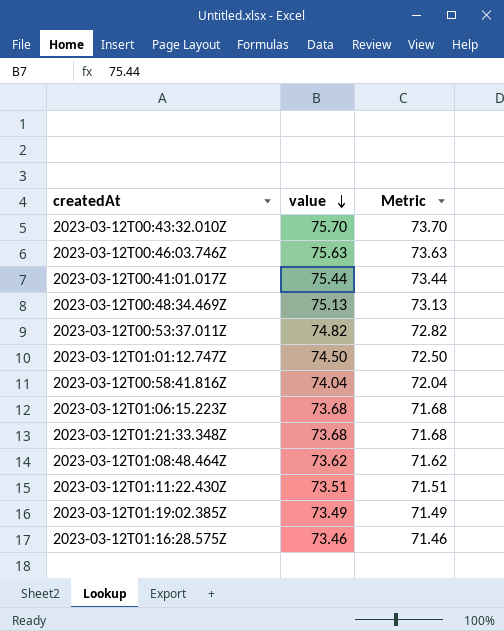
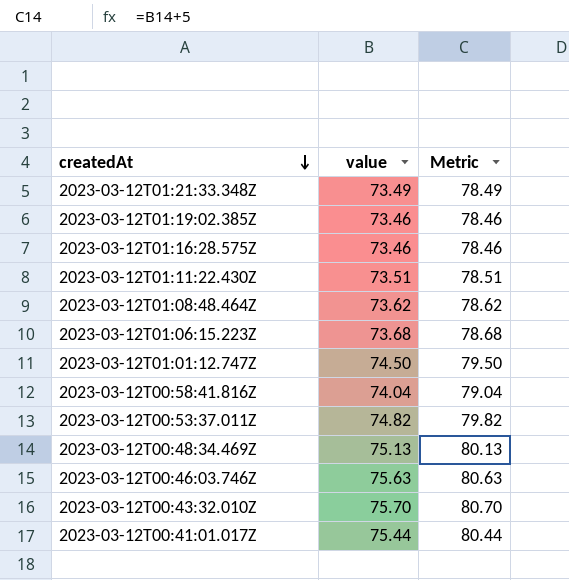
row order: value descending -> createdAt descending
column Metric | formula: [value] - 2 -> [value] + 5
2023-03-12T01:21:33.348Z | value: 73.68 -> 73.49
2023-03-12T01:19:02.385Z | value: 73.49 -> 73.46

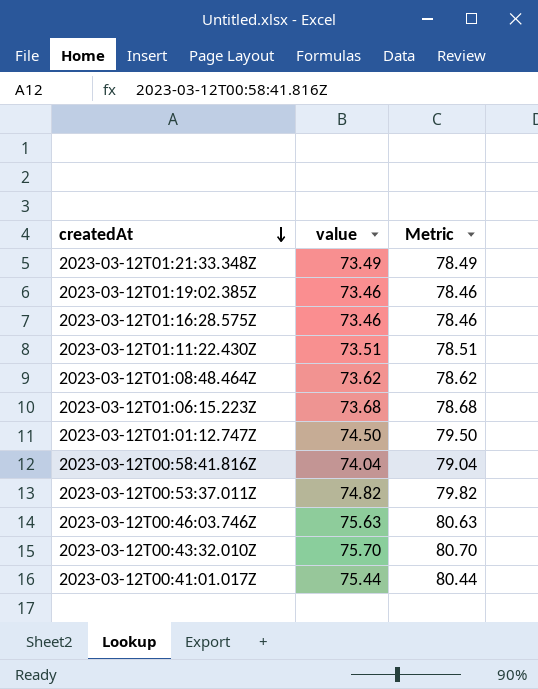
row 2023-03-12T00:48:34.469Z: 75.13 | 80.13 -> none

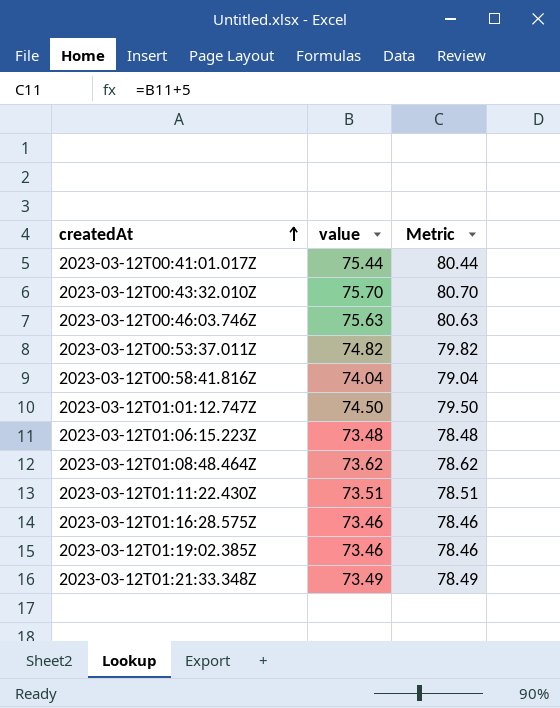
row order: createdAt descending -> createdAt ascending
2023-03-12T01:06:15.223Z | value: 73.68 -> 73.48
2023-03-12T01:06:15.223Z | Metric: 78.68 -> 78.48

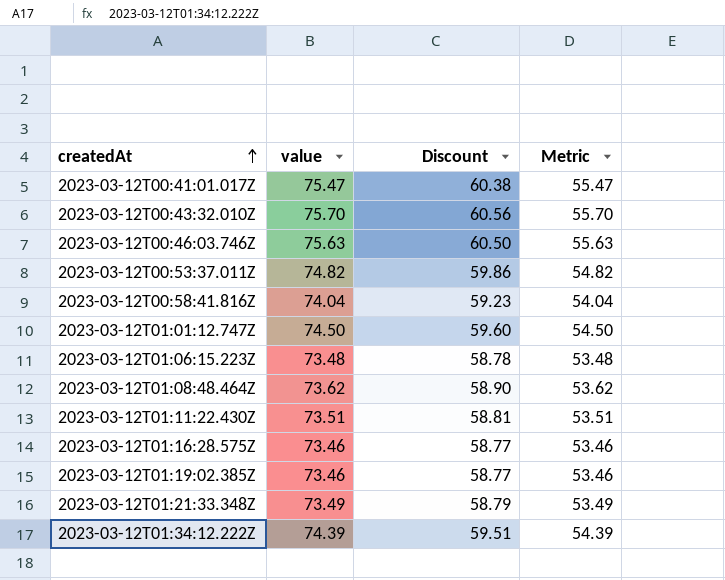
column Discount | formula: none -> [value] * 0.8
column Metric | formula: [value] + 5 -> [value] - 20
2023-03-12T00:41:01.017Z | value: 75.44 -> 75.47
row 2023-03-12T01:34:12.222Z: none -> 74.39 | 59.51 | 54.39

